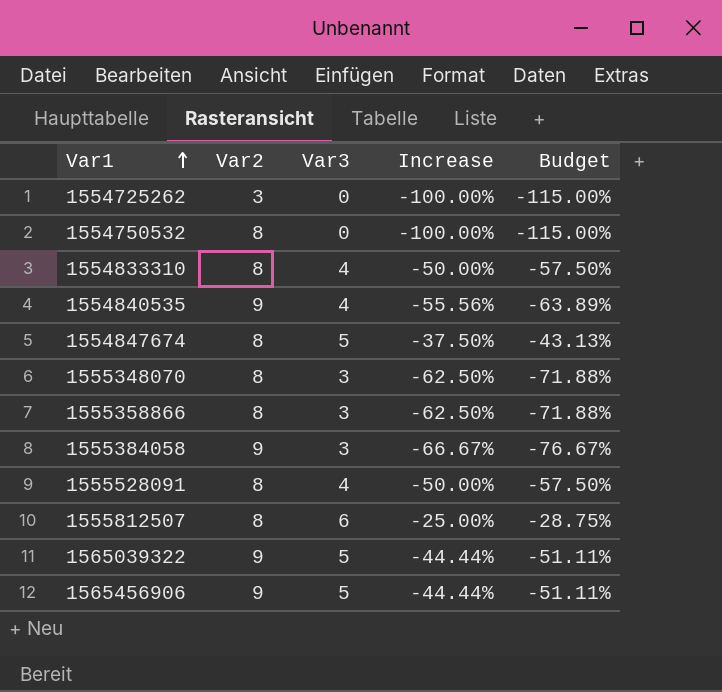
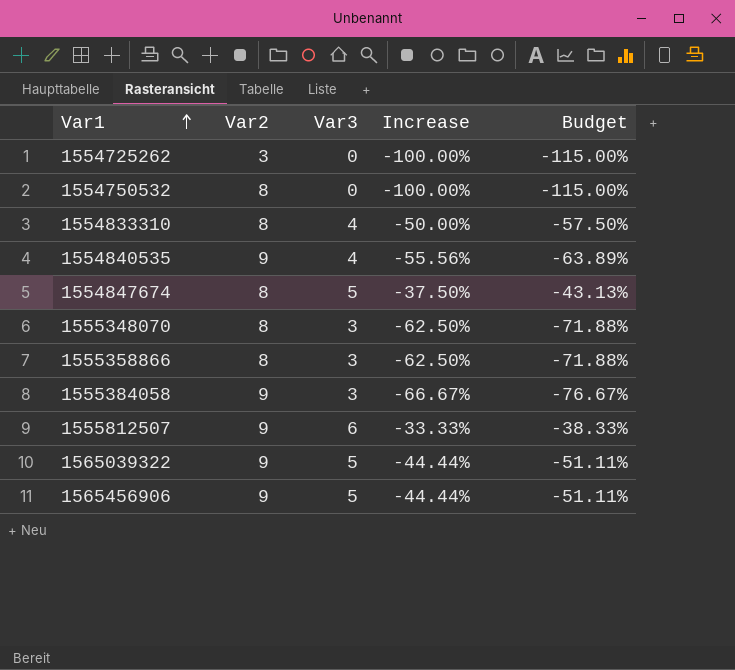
row 1555528091: 8 | 4 | -50.00% | -57.50% -> none
1555812507 | Var2: 8 -> 9
1555812507 | Increase: -25.00% -> -33.33%
1555812507 | Budget: -28.75% -> -38.33%

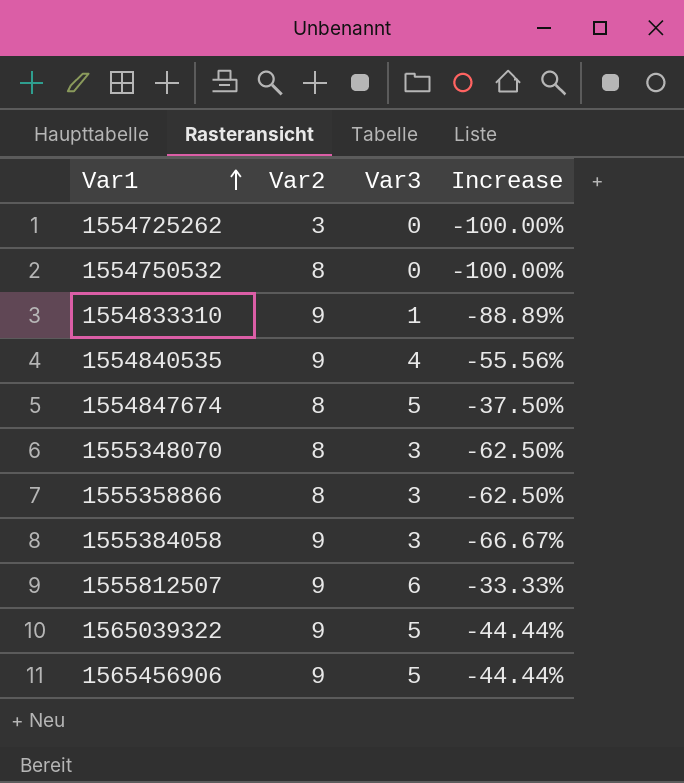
column Budget | formula: [Increase] * 1.15 -> none
1554833310 | Var2: 8 -> 9
1554833310 | Var3: 4 -> 1
1554833310 | Increase: -50.00% -> -88.89%

